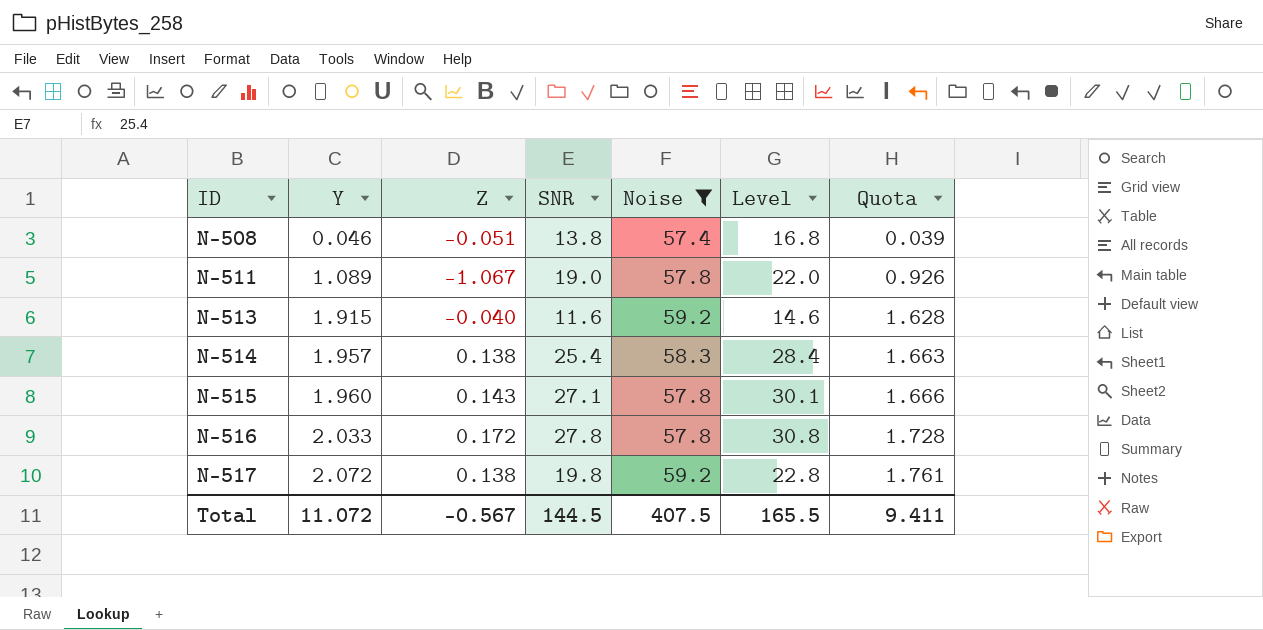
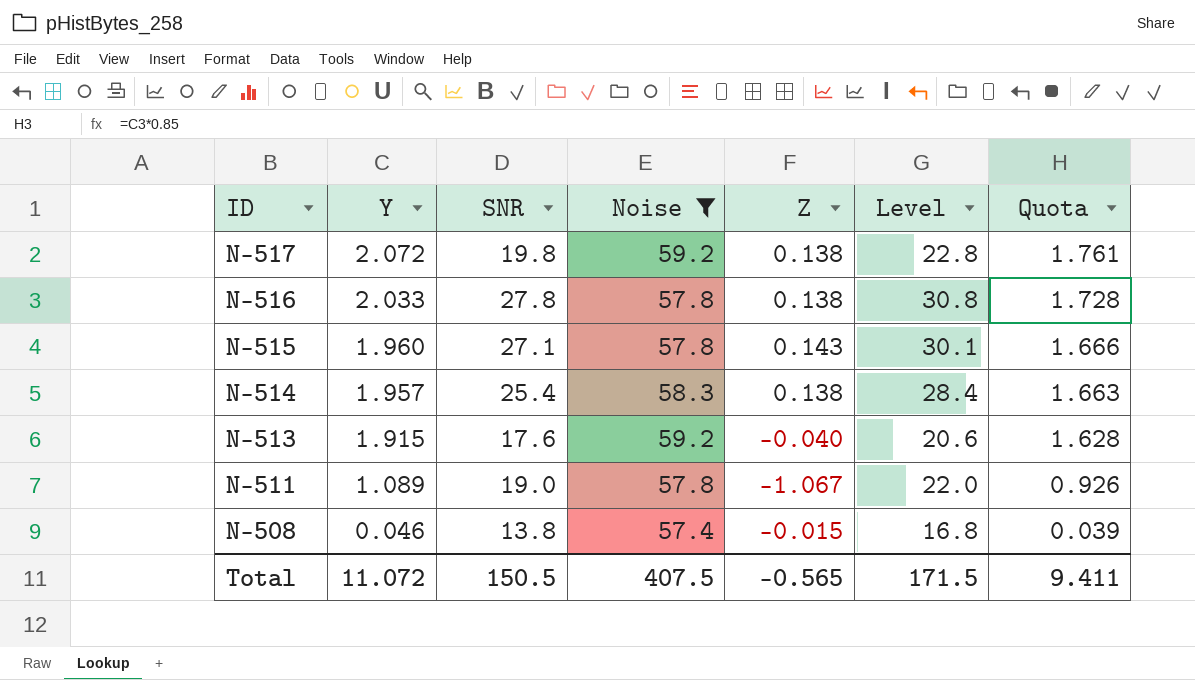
row order: ID ascending -> ID descending
column Z | position: 3 -> 5
N-516 | Z: 0.172 -> 0.138
N-513 | SNR: 11.6 -> 17.6
N-513 | Level: 14.6 -> 20.6
N-508 | Z: -0.051 -> -0.015
Total | SNR: 144.5 -> 150.5
Total | Z: -0.567 -> -0.565
Total | Level: 165.5 -> 171.5

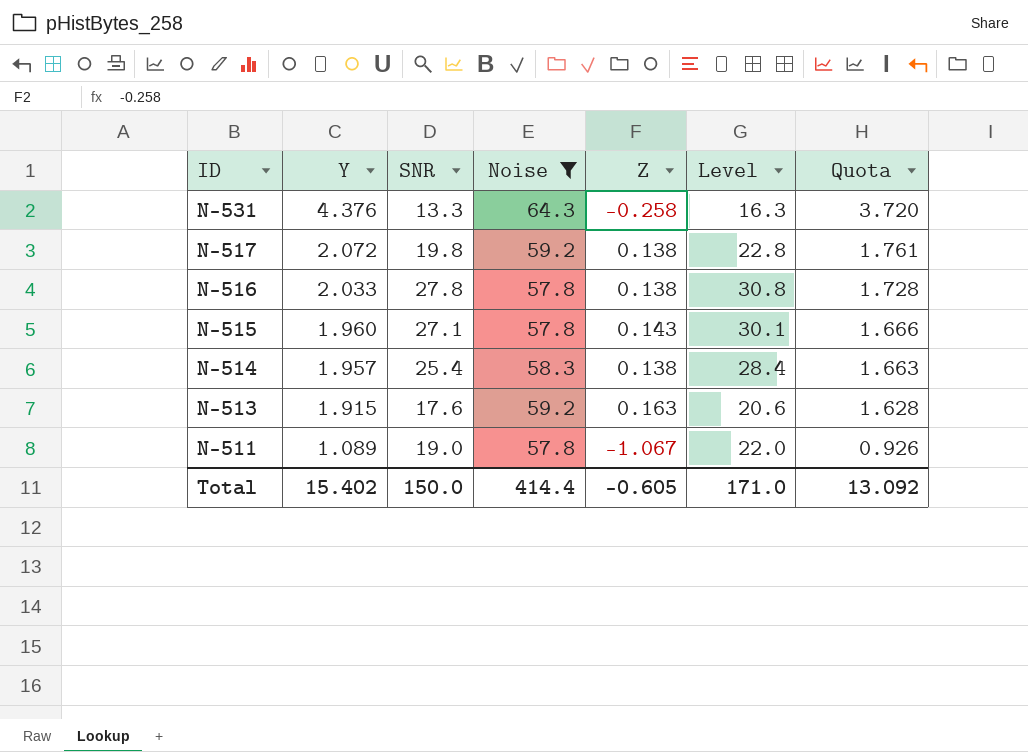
row N-508: 0.046 | 13.8 | 57.4 | -0.015 | 16.8 | 0.039 -> none
row N-531: none -> 4.376 | 13.3 | 64.3 | -0.258 | 16.3 | 3.720
N-513 | Z: -0.040 -> 0.163
Total | Y: 11.072 -> 15.402
Total | SNR: 150.5 -> 150.0
Total | Noise: 407.5 -> 414.4
Total | Z: -0.565 -> -0.605
Total | Level: 171.5 -> 171.0
Total | Quota: 9.411 -> 13.092

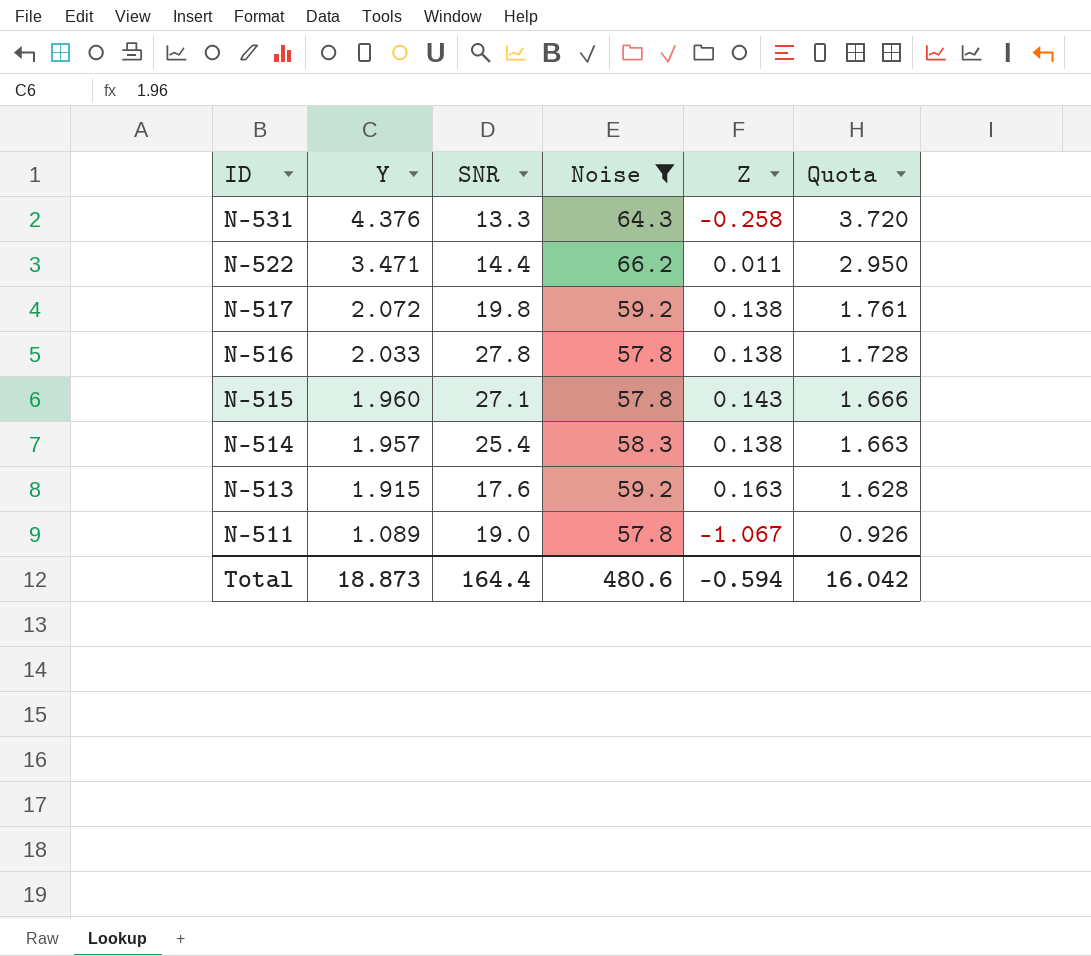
column Level | formula: [SNR] + 3 -> none
row N-522: none -> 3.471 | 14.4 | 66.2 | 0.011 | 2.950
Total | Y: 15.402 -> 18.873
Total | SNR: 150.0 -> 164.4
Total | Noise: 414.4 -> 480.6
Total | Z: -0.605 -> -0.594
Total | Quota: 13.092 -> 16.042

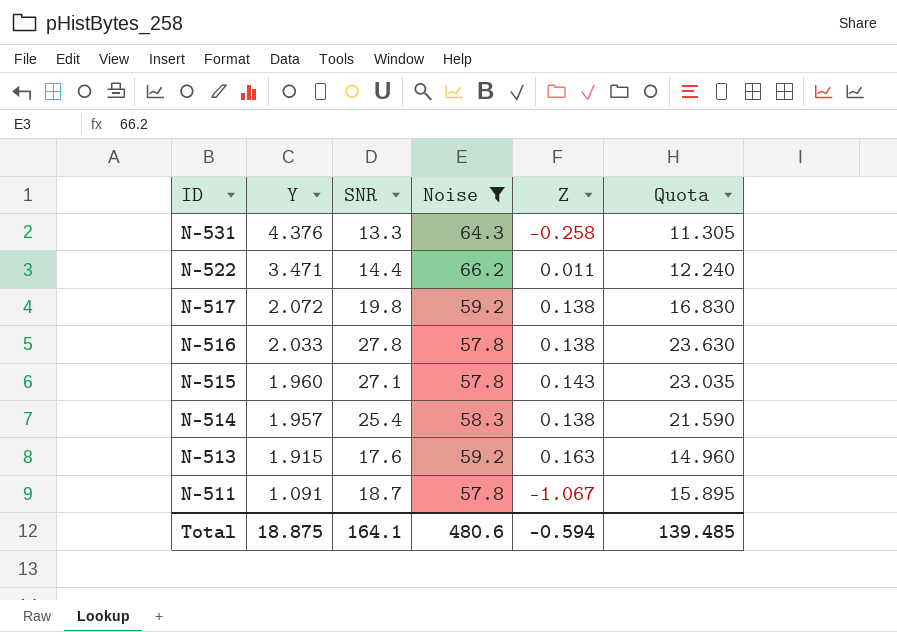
column Quota | formula: [Y] * 0.85 -> [SNR] * 0.85
N-511 | Y: 1.089 -> 1.091
N-511 | SNR: 19.0 -> 18.7
Total | Y: 18.873 -> 18.875
Total | SNR: 164.4 -> 164.1
Total | Quota: 16.042 -> 139.485

